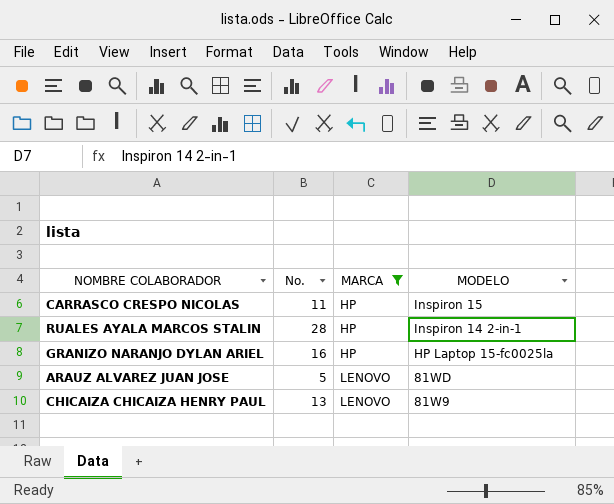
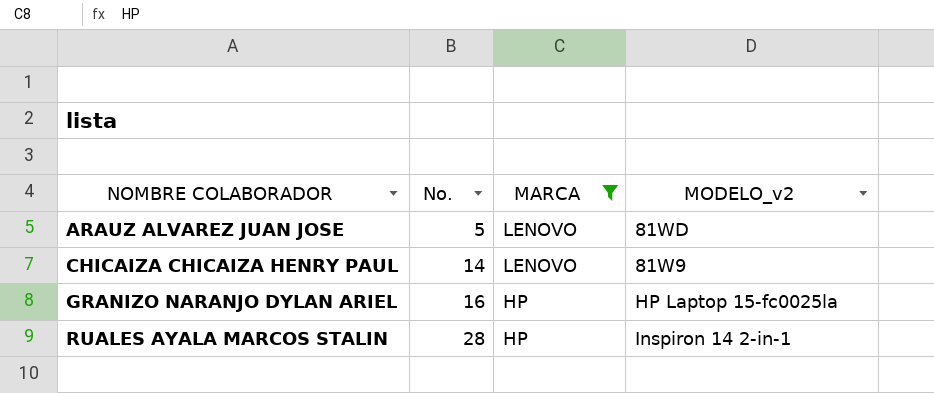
row order: MARCA ascending -> NOMBRE COLABORADOR ascending
column name: MODELO -> MODELO_v2
row CARRASCO CRESPO NICOLAS: 11 | HP | Inspiron 15 -> none
CHICAIZA CHICAIZA HENRY PAUL | No.: 13 -> 14

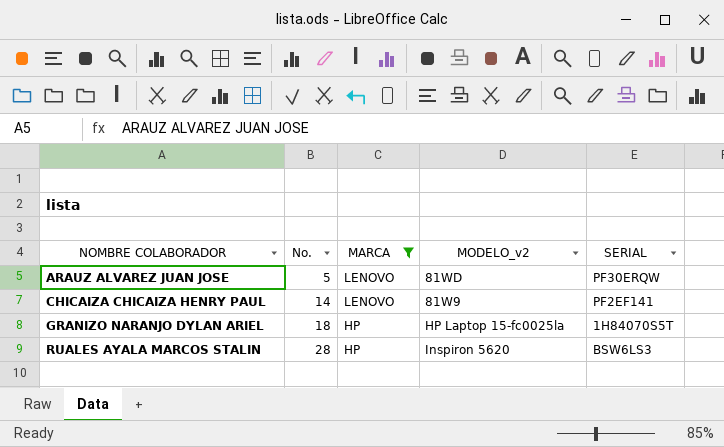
column SERIAL | position: none -> 5
GRANIZO NARANJO DYLAN ARIEL | No.: 16 -> 18
RUALES AYALA MARCOS STALIN | MODELO_v2: Inspiron 14 2-in-1 -> Inspiron 5620

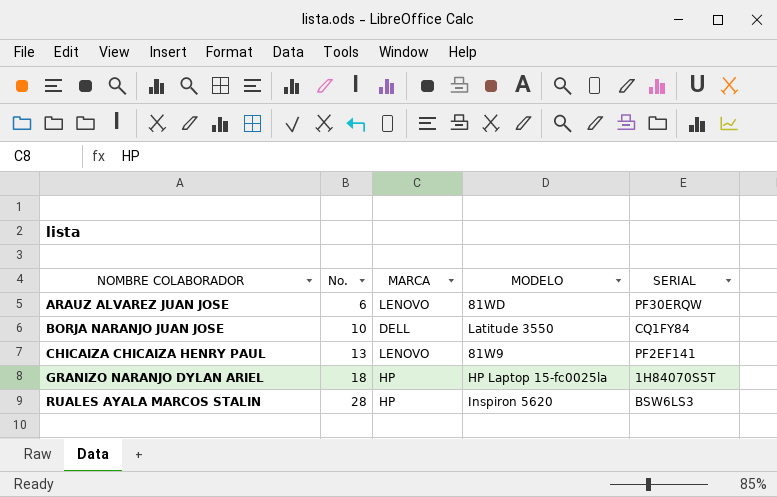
filter: MARCA != DELL -> none
column name: MODELO_v2 -> MODELO
ARAUZ ALVAREZ JUAN JOSE | No.: 5 -> 6
CHICAIZA CHICAIZA HENRY PAUL | No.: 14 -> 13

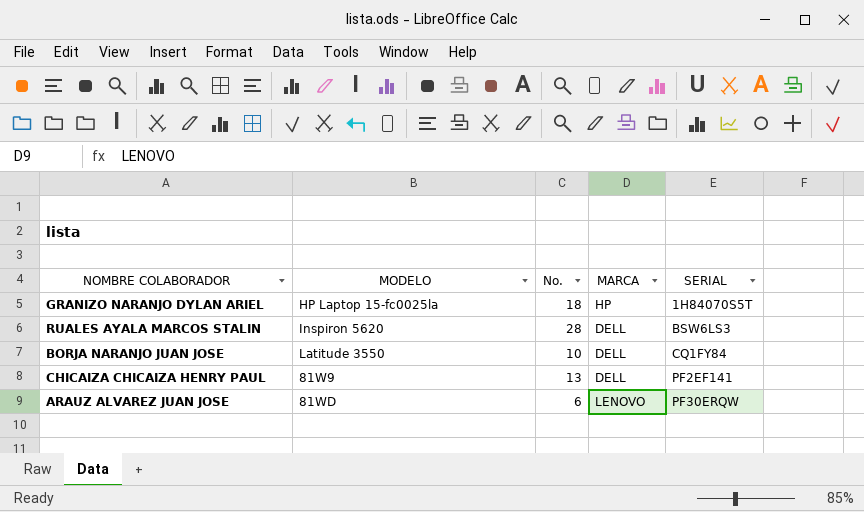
row order: NOMBRE COLABORADOR ascending -> SERIAL ascending
column MODELO | position: 4 -> 2
RUALES AYALA MARCOS STALIN | MARCA: HP -> DELL
CHICAIZA CHICAIZA HENRY PAUL | MARCA: LENOVO -> DELL

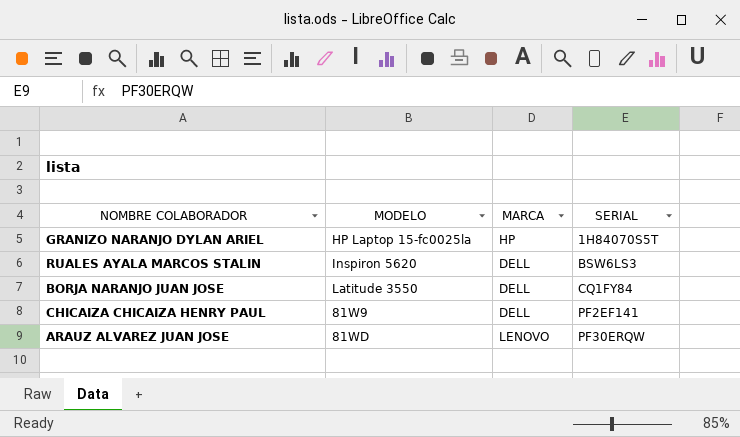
column No. | position: 3 -> none

